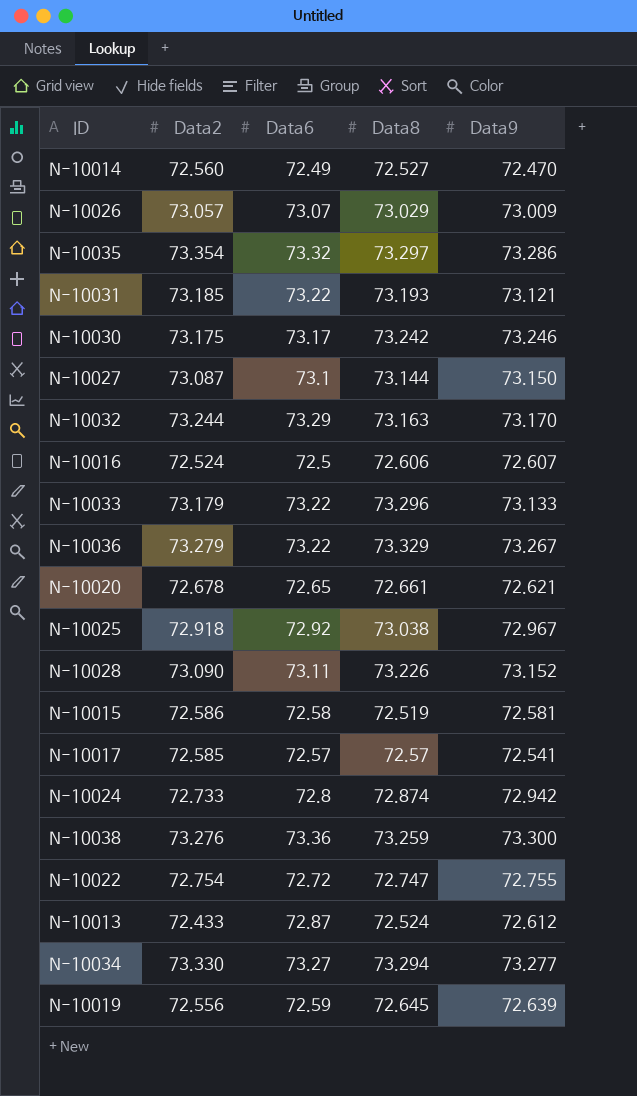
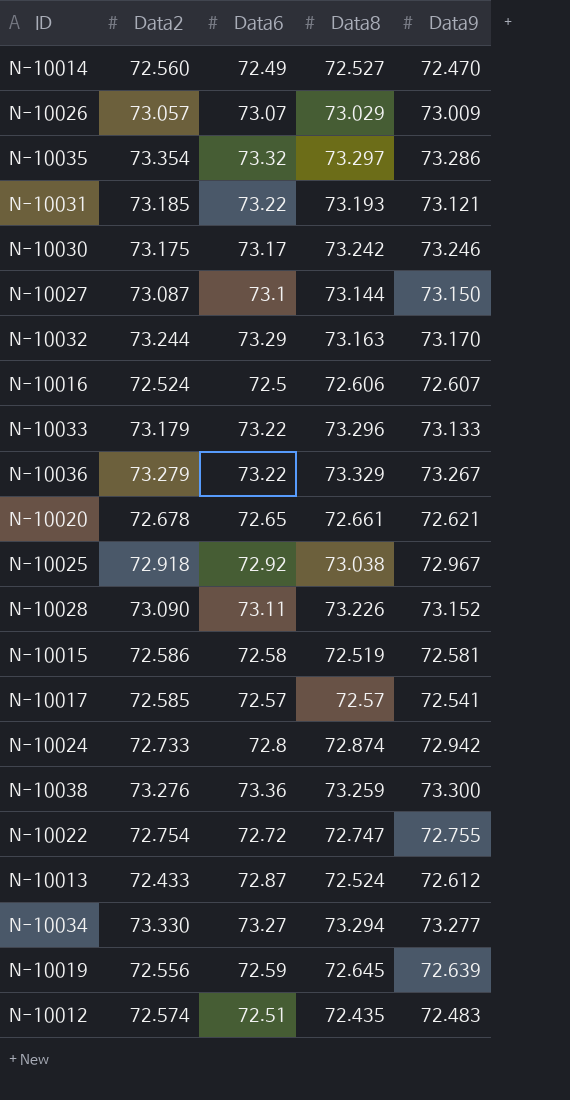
row N-10012: none -> 72.574 | 72.51 | 72.435 | 72.483

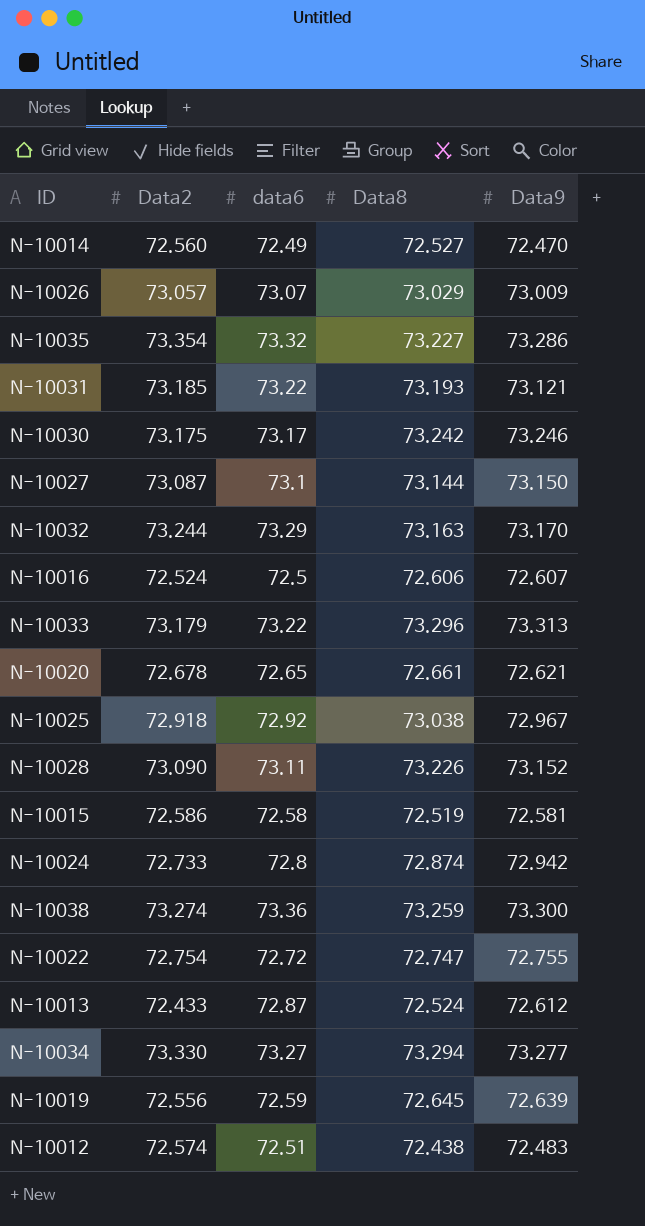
column name: Data6 -> data6
row N-10036: 73.279 | 73.22 | 73.329 | 73.267 -> none
row N-10017: 72.585 | 72.57 | 72.57 | 72.541 -> none
N-10035 | Data8: 73.297 -> 73.227
N-10033 | Data9: 73.133 -> 73.313
N-10038 | Data2: 73.276 -> 73.274
N-10012 | Data8: 72.435 -> 72.438

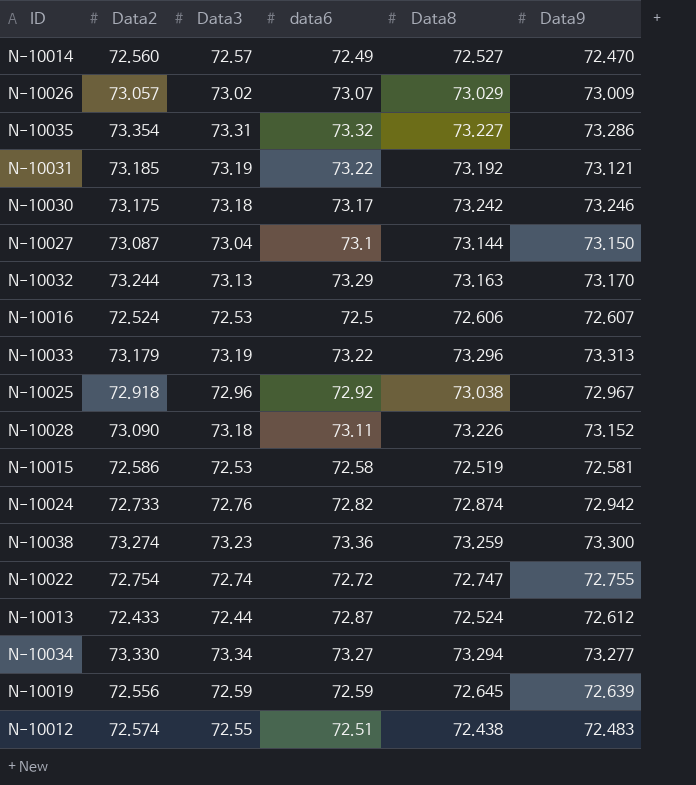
column Data3 | position: none -> 3
row N-10020: 72.678 | 72.65 | 72.661 | 72.621 -> none
N-10031 | Data8: 73.193 -> 73.192
N-10024 | data6: 72.8 -> 72.82

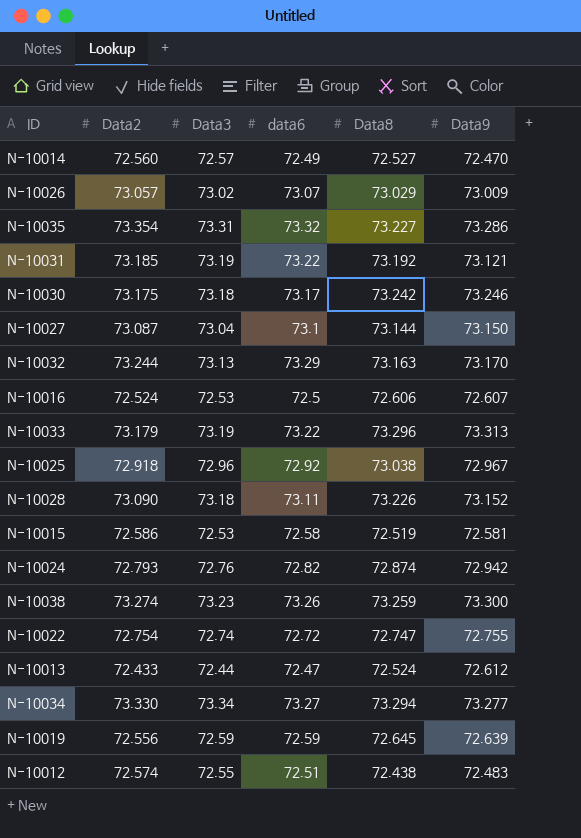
N-10024 | Data2: 72.733 -> 72.793
N-10038 | data6: 73.36 -> 73.26
N-10013 | data6: 72.87 -> 72.47

